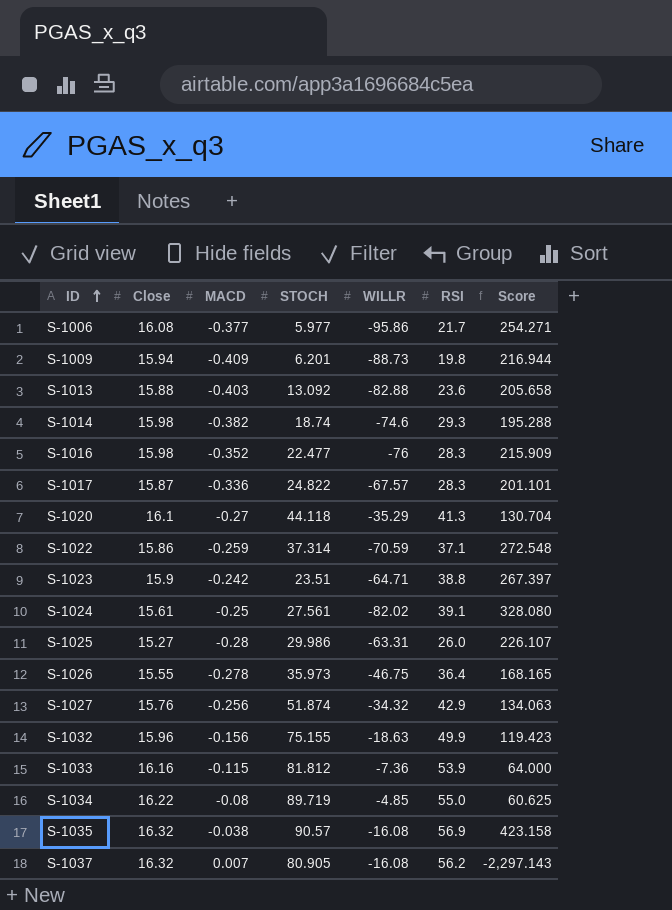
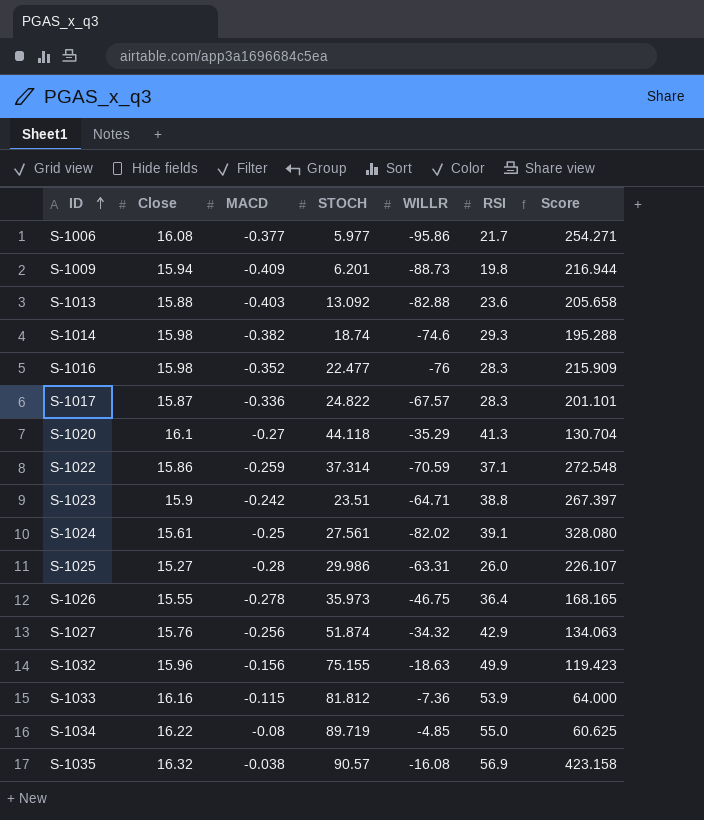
row S-1037: 16.32 | 0.007 | 80.905 | -16.08 | 56.2 | -2,297.143 -> none

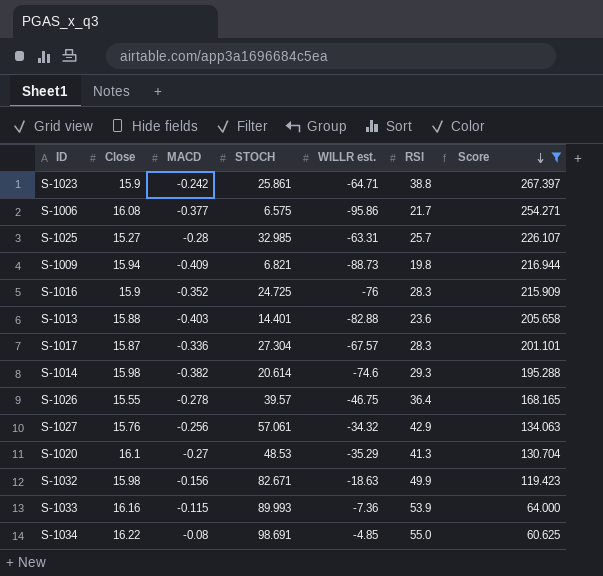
filter: none -> Score <= 267.397
row order: ID ascending -> Score descending
column name: WILLR -> WILLR est.
S-1023 | STOCH: 23.51 -> 25.861
S-1006 | STOCH: 5.977 -> 6.575
S-1025 | STOCH: 29.986 -> 32.985
S-1025 | RSI: 26.0 -> 25.7
S-1009 | STOCH: 6.201 -> 6.821
S-1016 | Close: 15.98 -> 15.9
S-1016 | STOCH: 22.477 -> 24.725
S-1013 | STOCH: 13.092 -> 14.401
S-1017 | STOCH: 24.822 -> 27.304
S-1014 | STOCH: 18.74 -> 20.614
S-1026 | STOCH: 35.973 -> 39.57
S-1027 | STOCH: 51.874 -> 57.061
S-1020 | STOCH: 44.118 -> 48.53
S-1032 | Close: 15.96 -> 15.98
S-1032 | STOCH: 75.155 -> 82.671
S-1033 | STOCH: 81.812 -> 89.993
S-1034 | STOCH: 89.719 -> 98.691

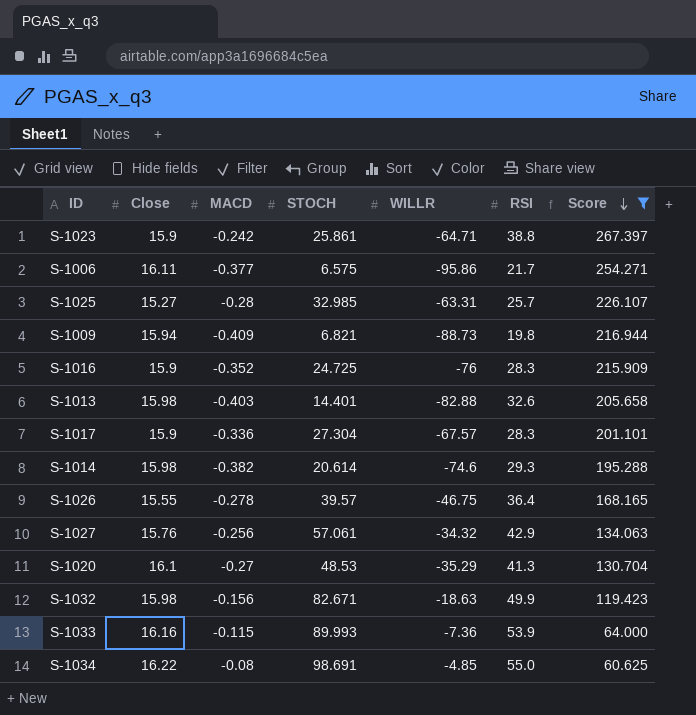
column name: WILLR est. -> WILLR
S-1006 | Close: 16.08 -> 16.11
S-1013 | Close: 15.88 -> 15.98
S-1013 | RSI: 23.6 -> 32.6
S-1017 | Close: 15.87 -> 15.9

